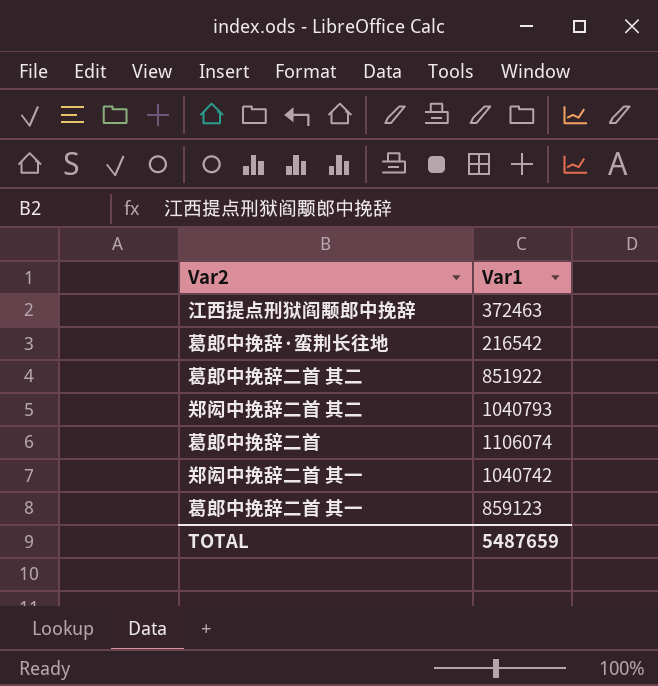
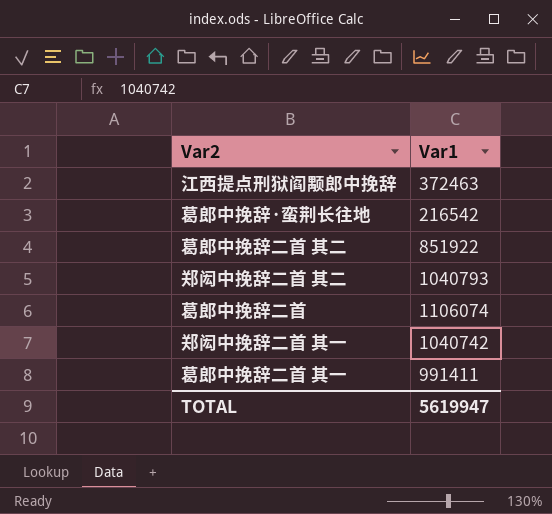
葛郎中挽辞二首 其一 | Var1: 859123 -> 991411
TOTAL | Var1: 5487659 -> 5619947

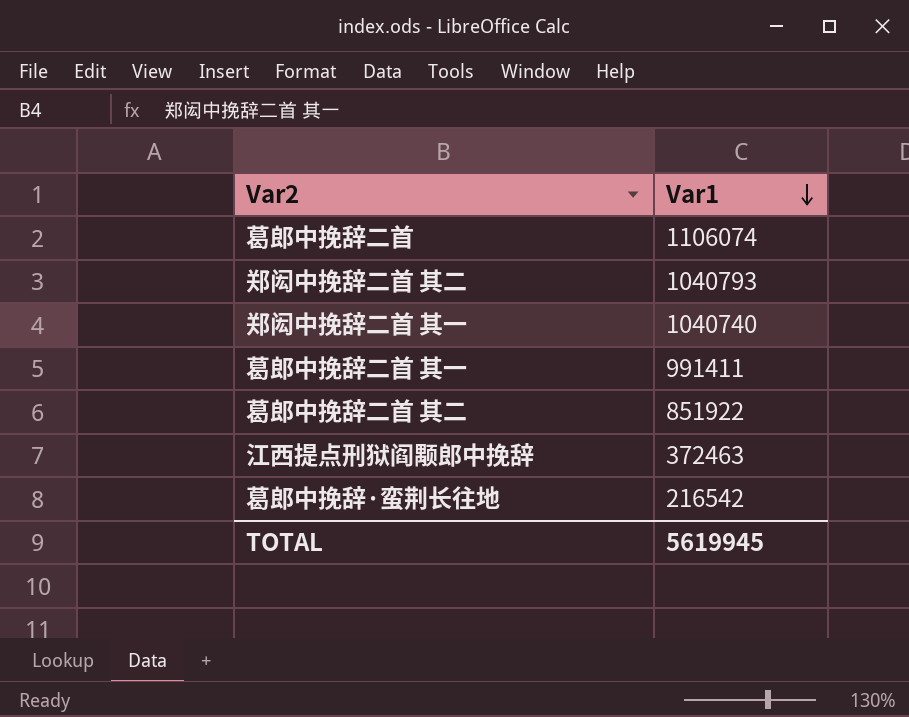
row order: none -> Var1 descending
郑闳中挽辞二首 其一 | Var1: 1040742 -> 1040740
TOTAL | Var1: 5619947 -> 5619945

